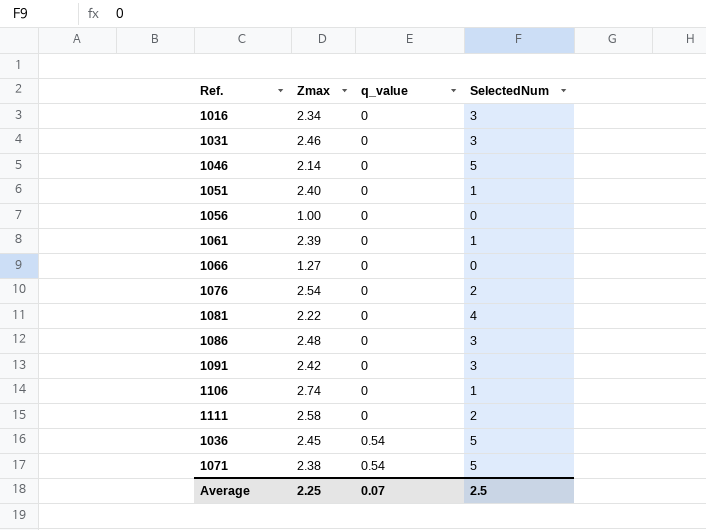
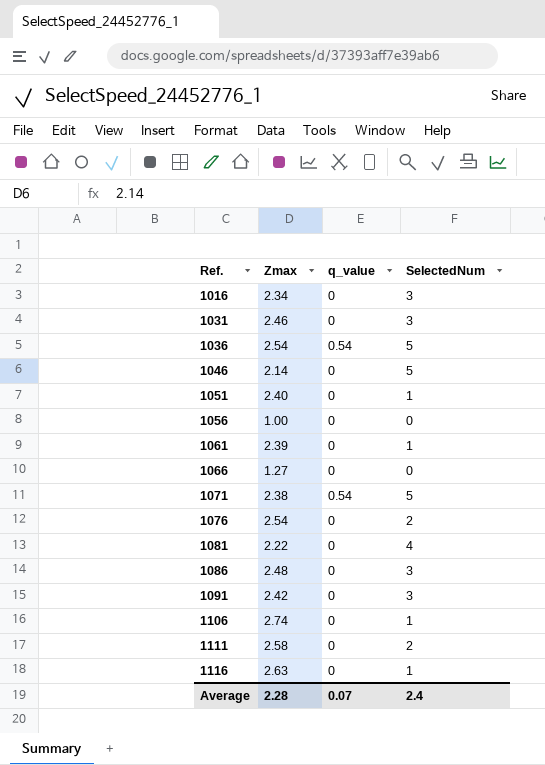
row order: q_value ascending -> Ref. ascending
1036 | Zmax: 2.45 -> 2.54
row 1116: none -> 2.63 | 0 | 1
Average | Zmax: 2.25 -> 2.28
Average | SelectedNum: 2.5 -> 2.4

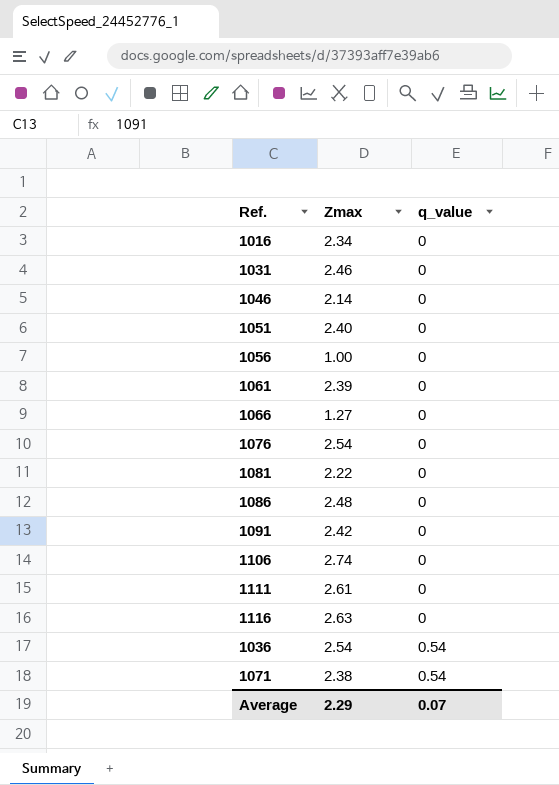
row order: Ref. ascending -> q_value ascending
column SelectedNum | position: 4 -> none
1111 | Zmax: 2.58 -> 2.61
Average | Zmax: 2.28 -> 2.29

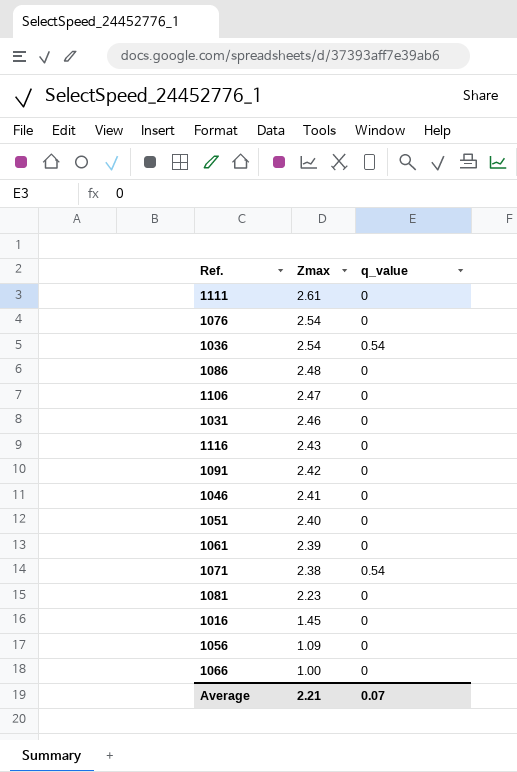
row order: q_value ascending -> Zmax descending
1106 | Zmax: 2.74 -> 2.47
1116 | Zmax: 2.63 -> 2.43
1046 | Zmax: 2.14 -> 2.41
1081 | Zmax: 2.22 -> 2.23
1016 | Zmax: 2.34 -> 1.45
1056 | Zmax: 1.00 -> 1.09
1066 | Zmax: 1.27 -> 1.00
Average | Zmax: 2.29 -> 2.21

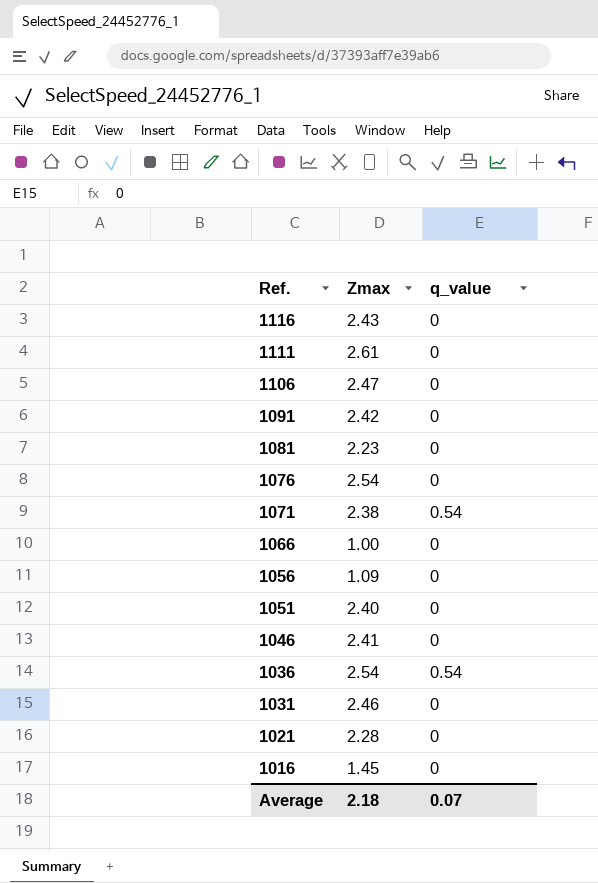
row order: Zmax descending -> Ref. descending
row 1086: 2.48 | 0 -> none
row 1061: 2.39 | 0 -> none
row 1021: none -> 2.28 | 0
Average | Zmax: 2.21 -> 2.18

